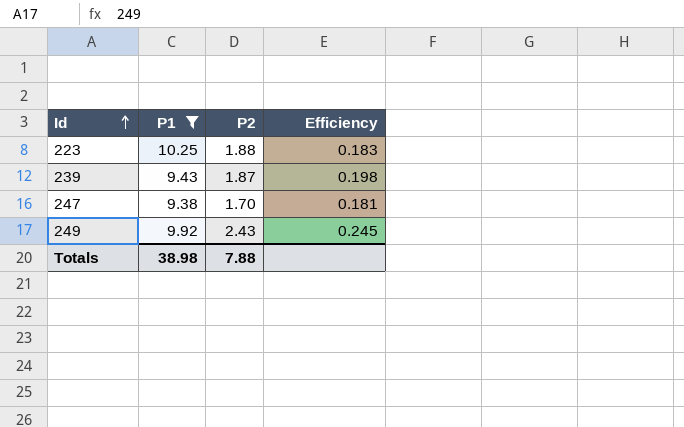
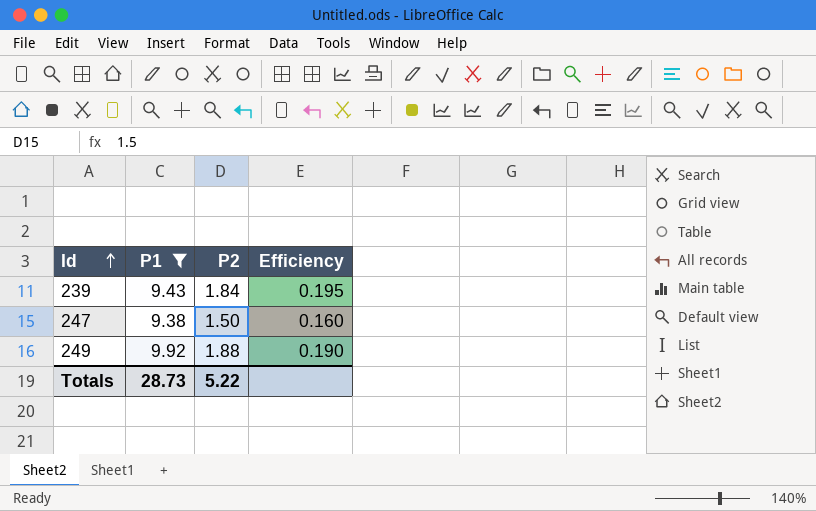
row 223: 10.25 | 1.88 | 0.183 -> none
239 | P2: 1.87 -> 1.84
239 | Efficiency: 0.198 -> 0.195
247 | P2: 1.70 -> 1.50
247 | Efficiency: 0.181 -> 0.160
249 | P2: 2.43 -> 1.88
249 | Efficiency: 0.245 -> 0.190
Totals | P1: 38.98 -> 28.73
Totals | P2: 7.88 -> 5.22

